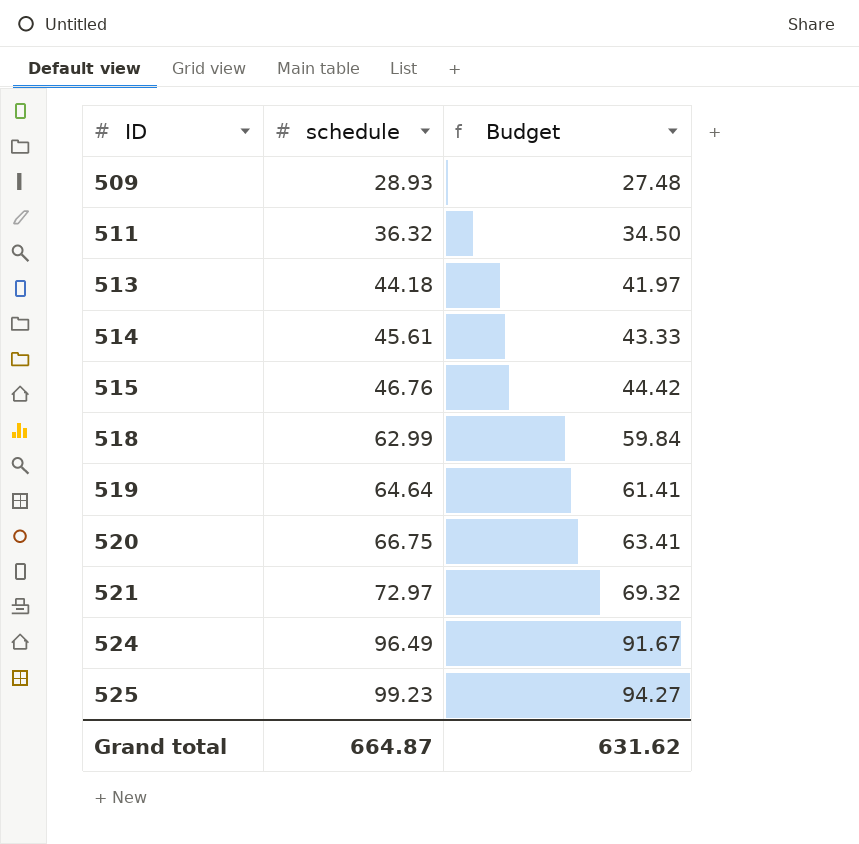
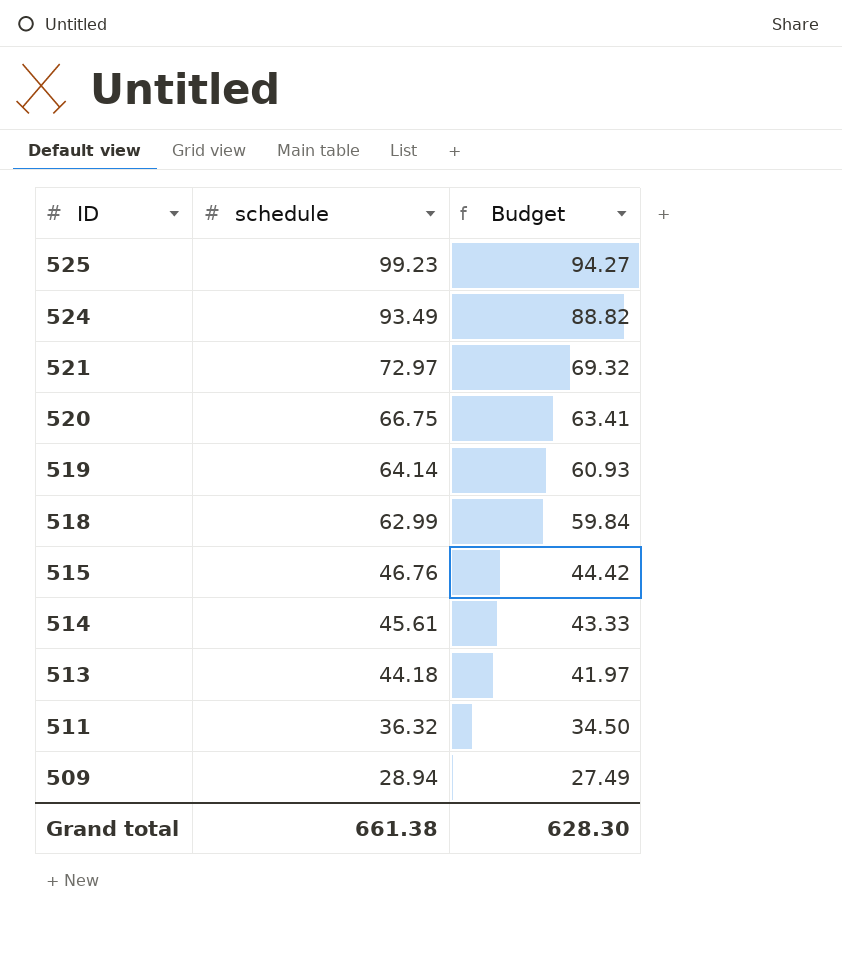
row order: ID ascending -> ID descending
524 | schedule: 96.49 -> 93.49
524 | Budget: 91.67 -> 88.82
519 | schedule: 64.64 -> 64.14
519 | Budget: 61.41 -> 60.93
509 | schedule: 28.93 -> 28.94
509 | Budget: 27.48 -> 27.49
Grand total | schedule: 664.87 -> 661.38
Grand total | Budget: 631.62 -> 628.30

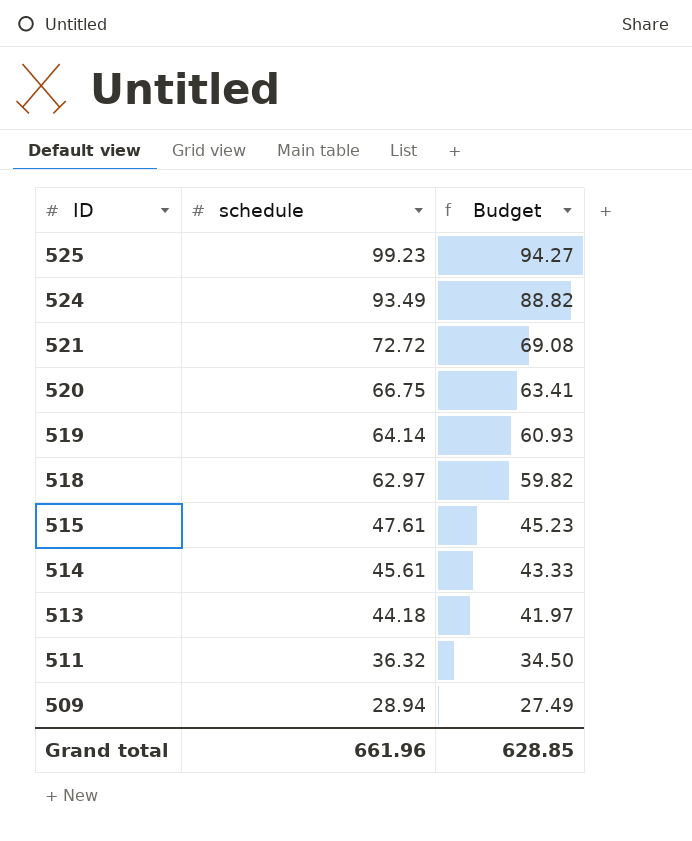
521 | schedule: 72.97 -> 72.72
521 | Budget: 69.32 -> 69.08
518 | schedule: 62.99 -> 62.97
518 | Budget: 59.84 -> 59.82
515 | schedule: 46.76 -> 47.61
515 | Budget: 44.42 -> 45.23
Grand total | schedule: 661.38 -> 661.96
Grand total | Budget: 628.30 -> 628.85

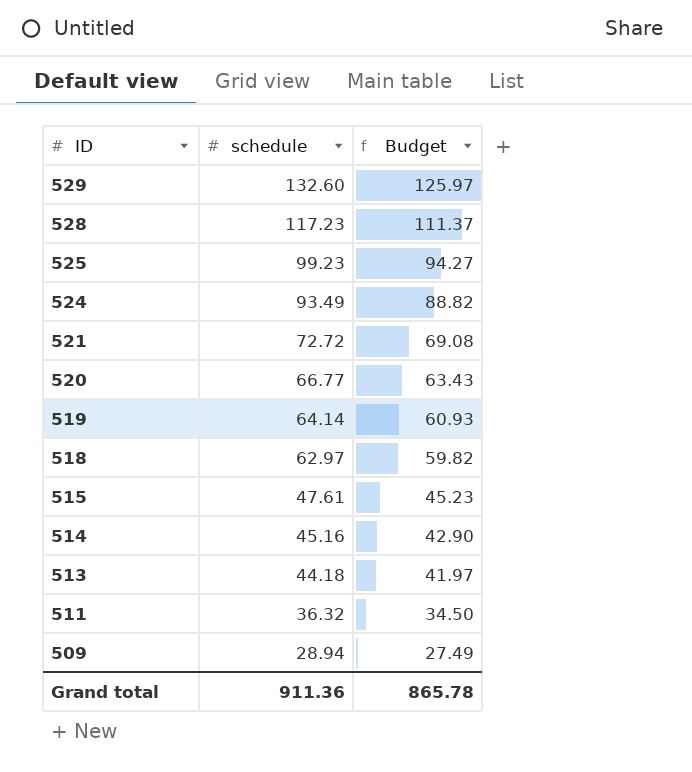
row 529: none -> 132.60 | 125.97
row 528: none -> 117.23 | 111.37
520 | schedule: 66.75 -> 66.77
520 | Budget: 63.41 -> 63.43
514 | schedule: 45.61 -> 45.16
514 | Budget: 43.33 -> 42.90
Grand total | schedule: 661.96 -> 911.36
Grand total | Budget: 628.85 -> 865.78

